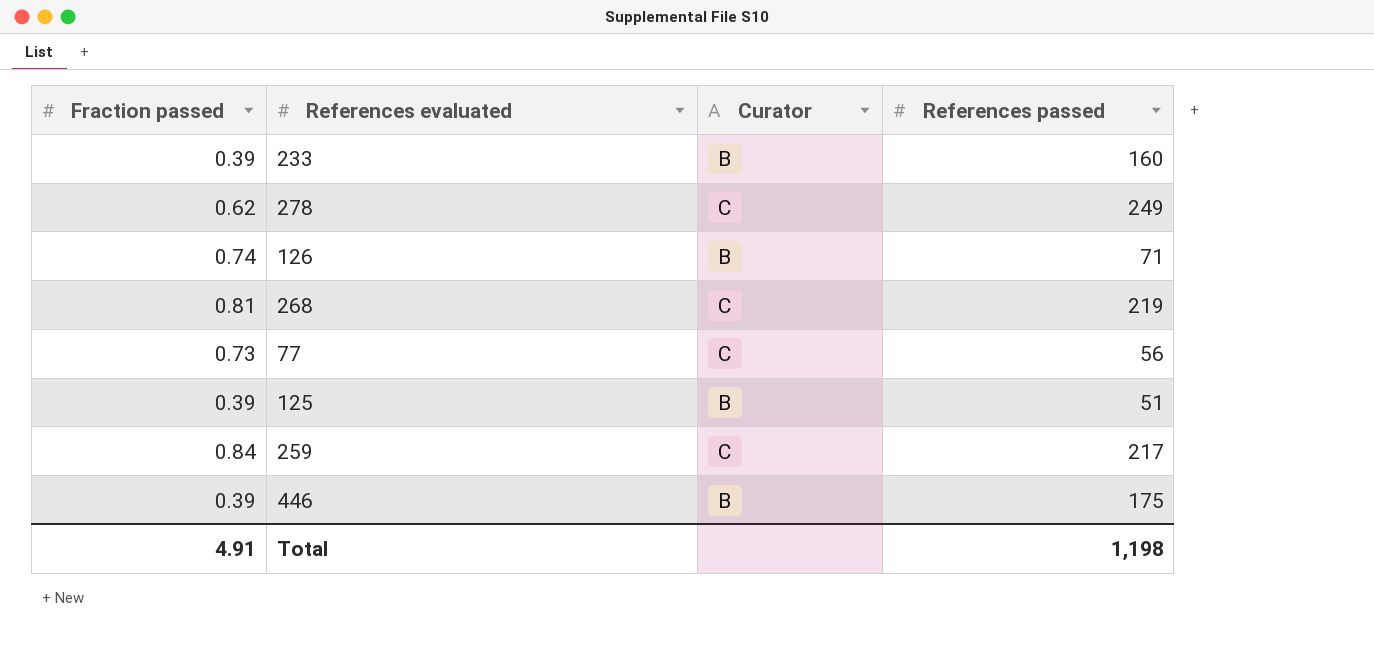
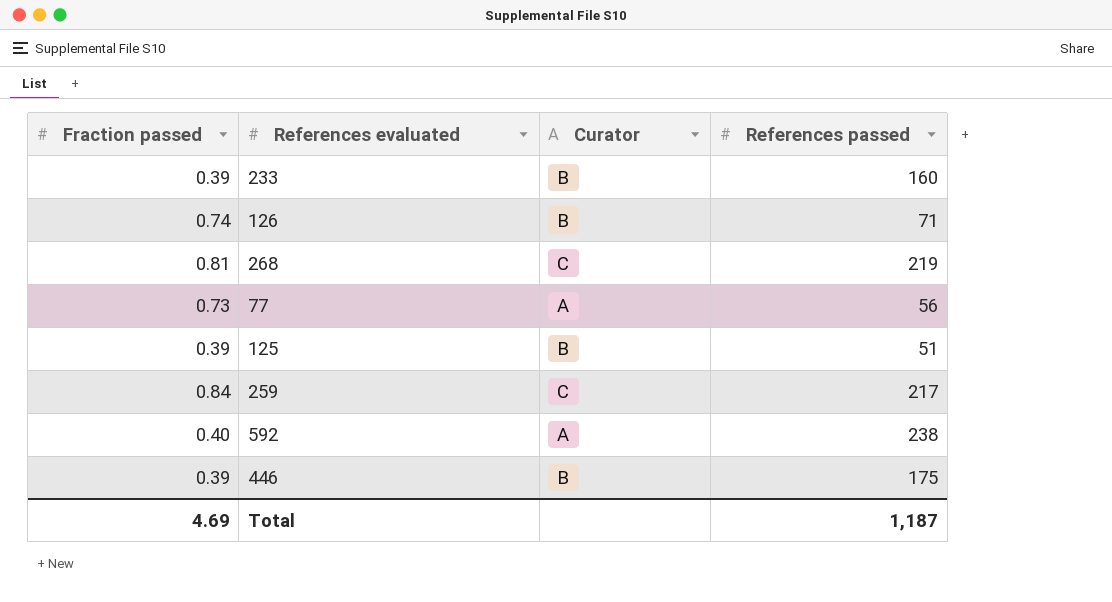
row 278: 0.62 | C | 249 -> none
77 | Curator: C -> A
row 592: none -> 0.40 | A | 238
Total | Fraction passed: 4.91 -> 4.69
Total | References passed: 1,198 -> 1,187

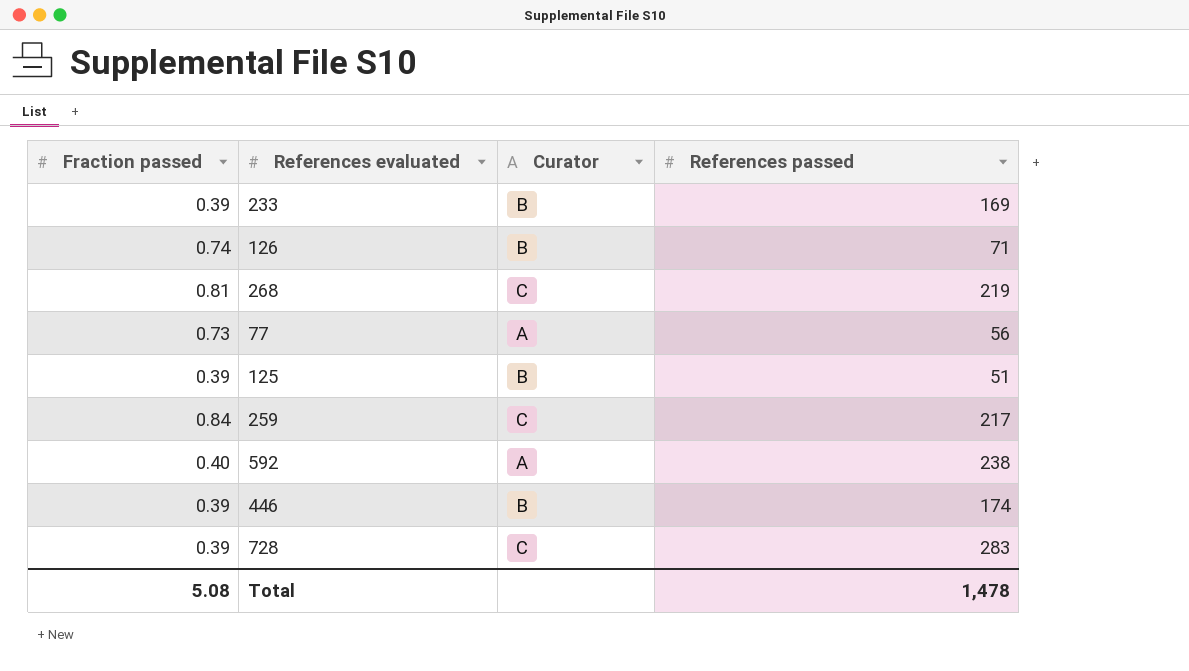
233 | References passed: 160 -> 169
446 | References passed: 175 -> 174
row 728: none -> 0.39 | C | 283
Total | Fraction passed: 4.69 -> 5.08
Total | References passed: 1,187 -> 1,478

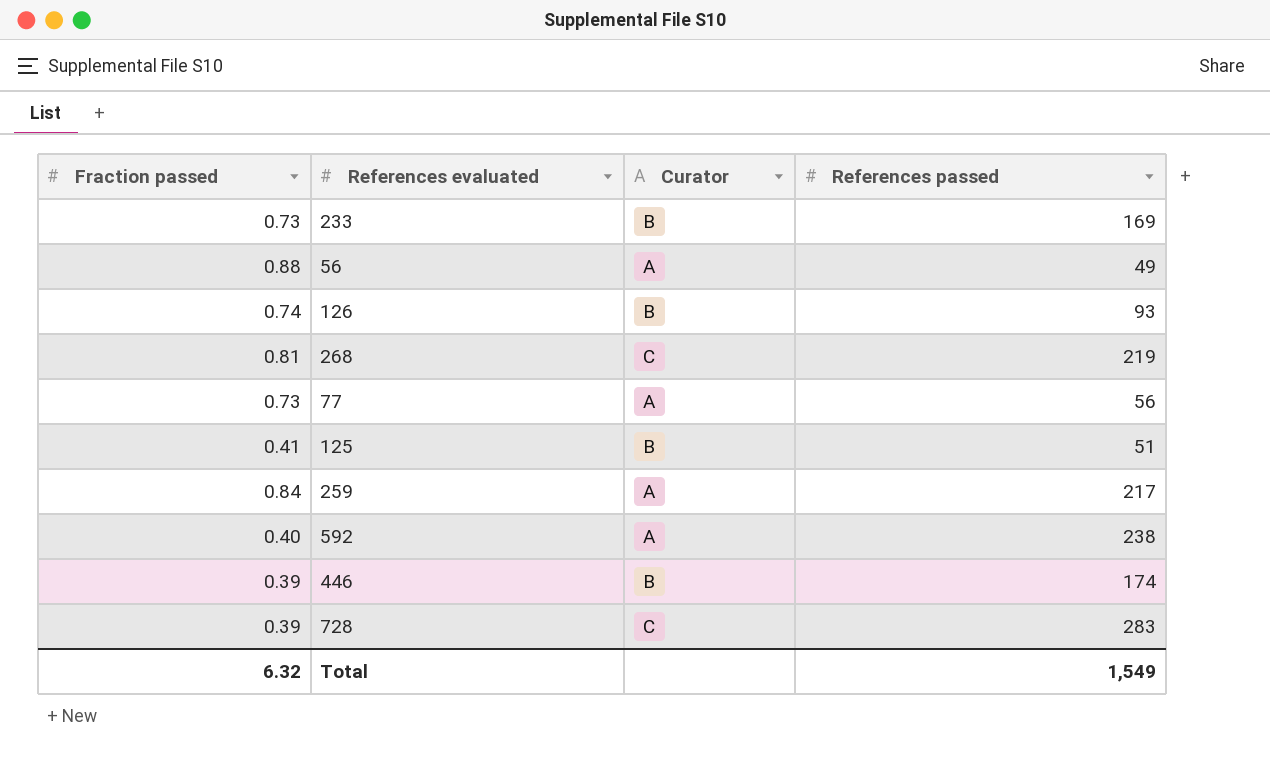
233 | Fraction passed: 0.39 -> 0.73
row 56: none -> 0.88 | A | 49
126 | References passed: 71 -> 93
125 | Fraction passed: 0.39 -> 0.41
259 | Curator: C -> A
Total | Fraction passed: 5.08 -> 6.32
Total | References passed: 1,478 -> 1,549

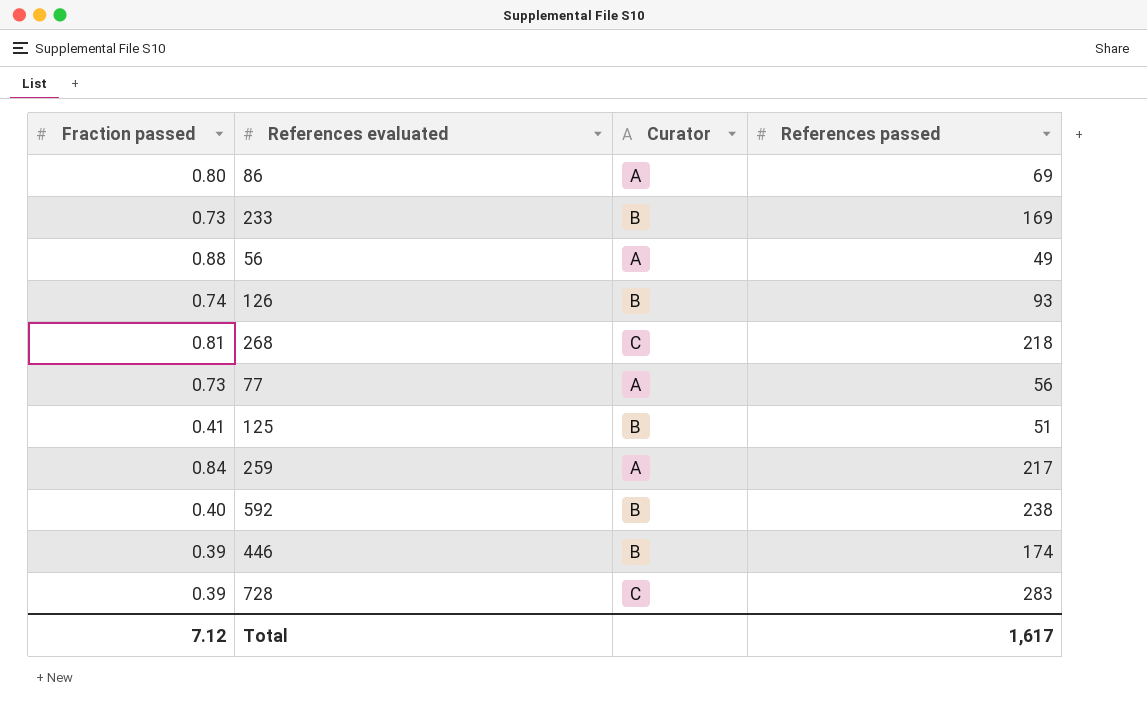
row 86: none -> 0.80 | A | 69
268 | References passed: 219 -> 218
592 | Curator: A -> B
Total | Fraction passed: 6.32 -> 7.12
Total | References passed: 1,549 -> 1,617

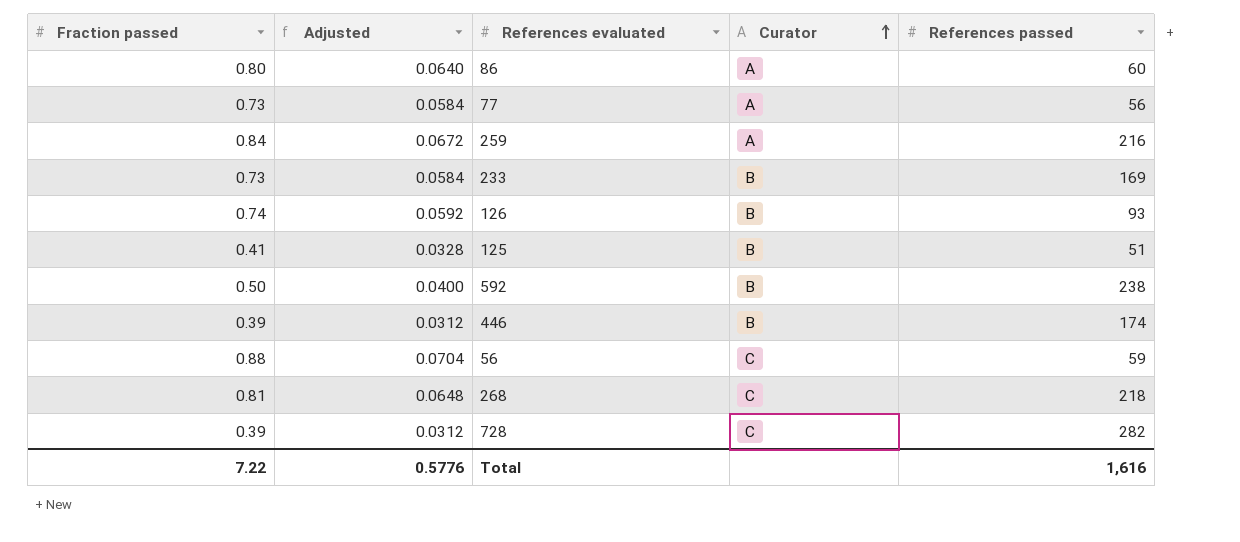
row order: none -> Curator ascending
column Adjusted | formula: none -> [Fraction passed] * 0.08
86 | References passed: 69 -> 60
259 | References passed: 217 -> 216
592 | Fraction passed: 0.40 -> 0.50
56 | Curator: A -> C
56 | References passed: 49 -> 59
728 | References passed: 283 -> 282
Total | Fraction passed: 7.12 -> 7.22
Total | References passed: 1,617 -> 1,616

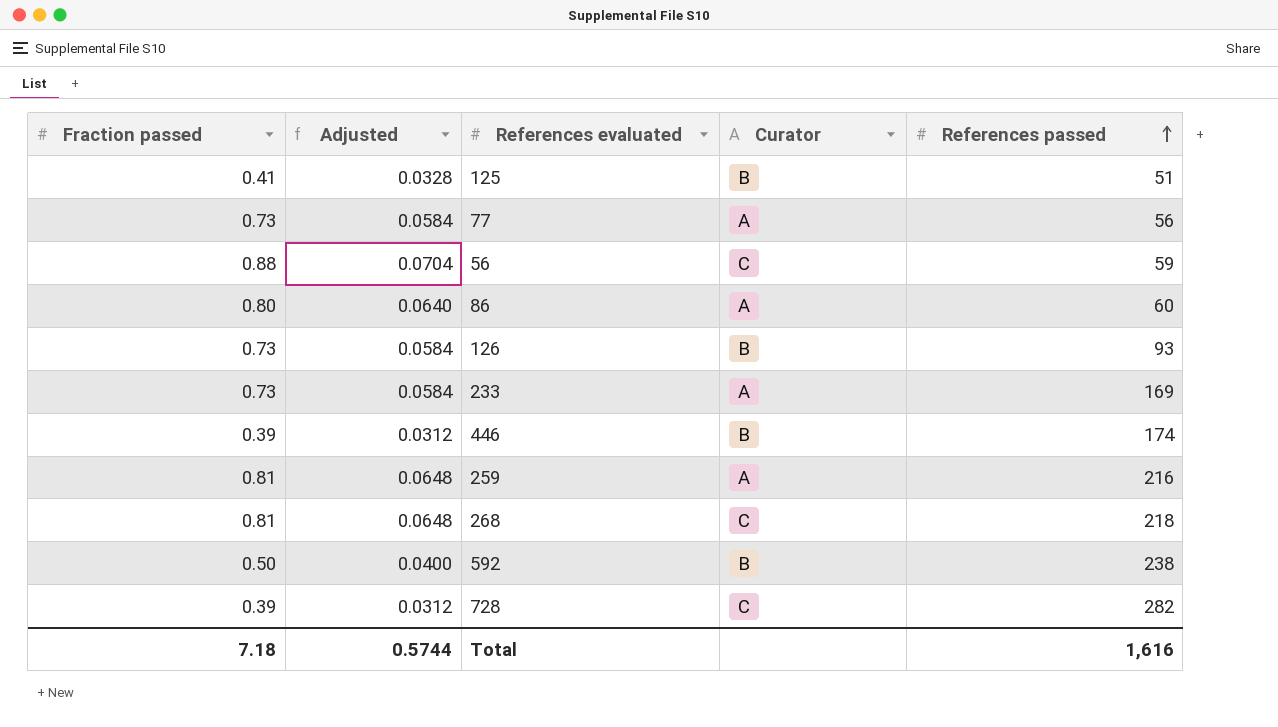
row order: Curator ascending -> References passed ascending
126 | Fraction passed: 0.74 -> 0.73
126 | Adjusted: 0.0592 -> 0.0584
233 | Curator: B -> A
259 | Fraction passed: 0.84 -> 0.81
259 | Adjusted: 0.0672 -> 0.0648
Total | Fraction passed: 7.22 -> 7.18
Total | Adjusted: 0.5776 -> 0.5744

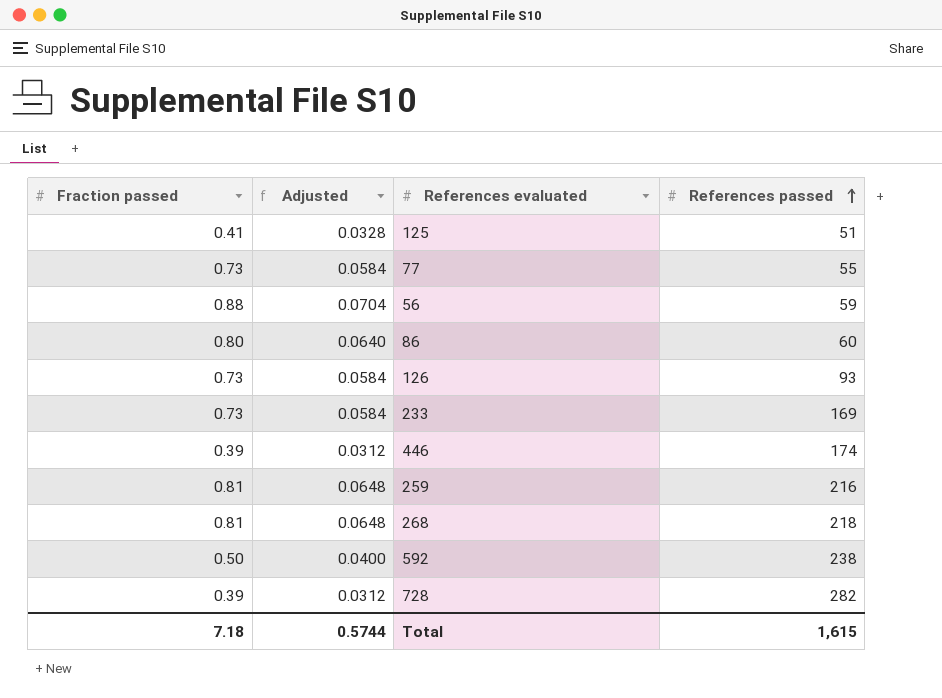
column Curator | position: 4 -> none
77 | References passed: 56 -> 55
Total | References passed: 1,616 -> 1,615

